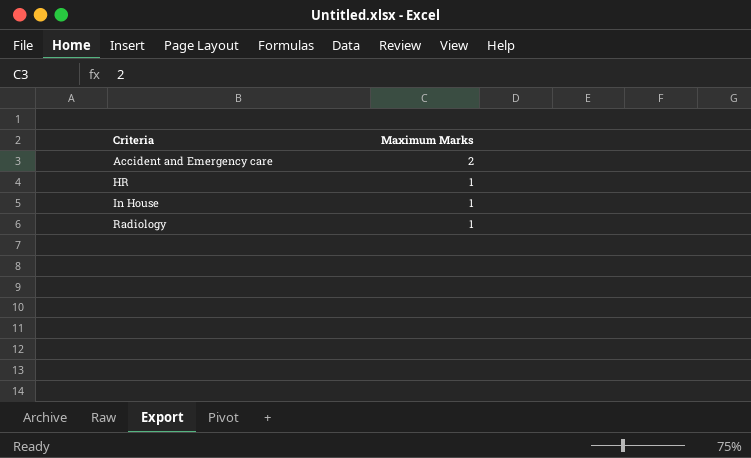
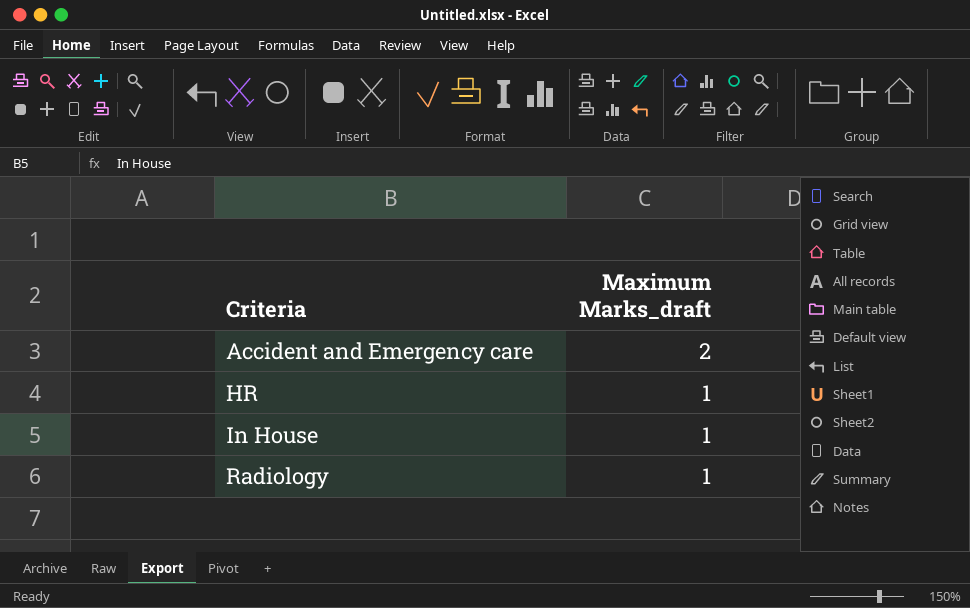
column name: Maximum Marks -> Maximum Marks_draft

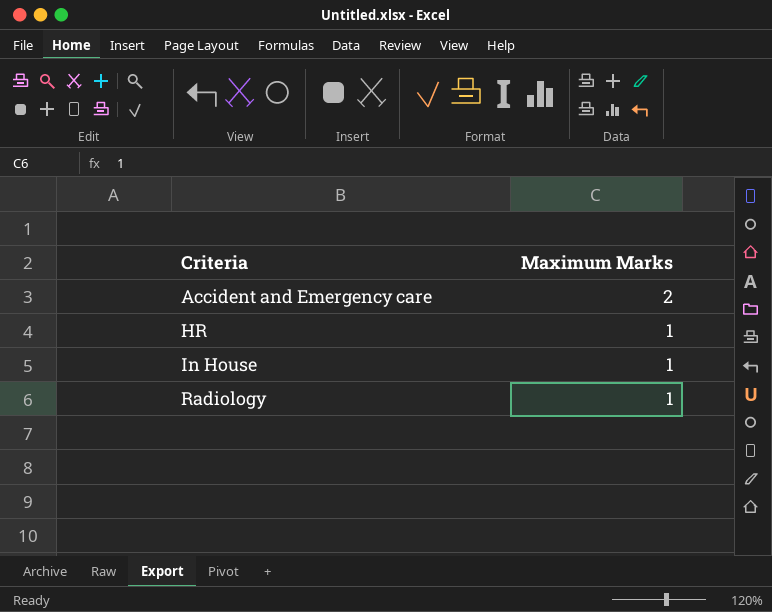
column name: Maximum Marks_draft -> Maximum Marks

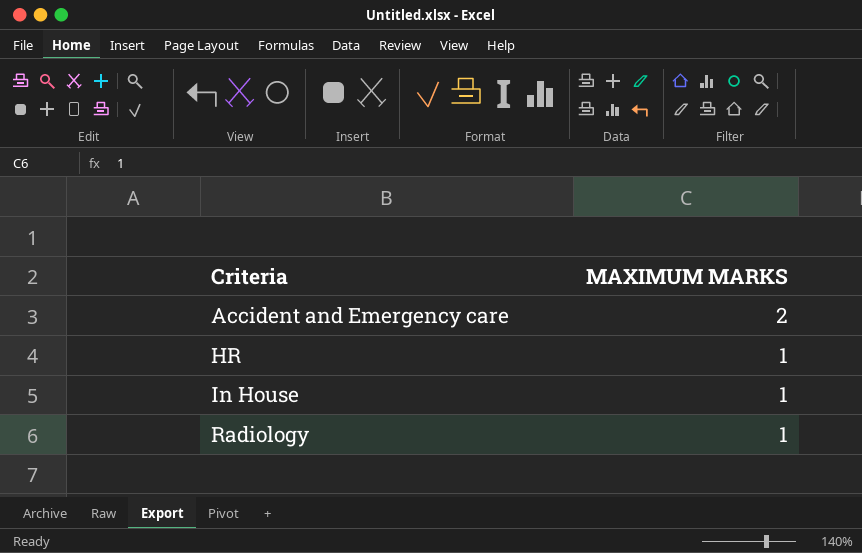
column name: Maximum Marks -> MAXIMUM MARKS

